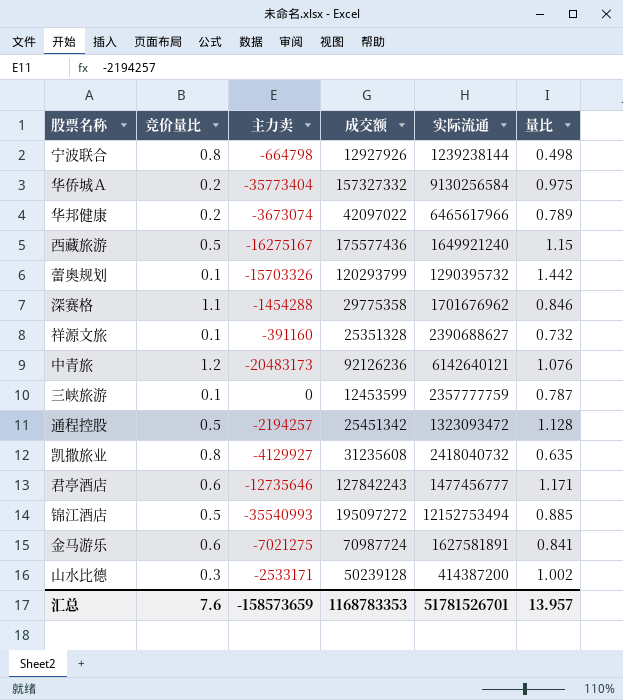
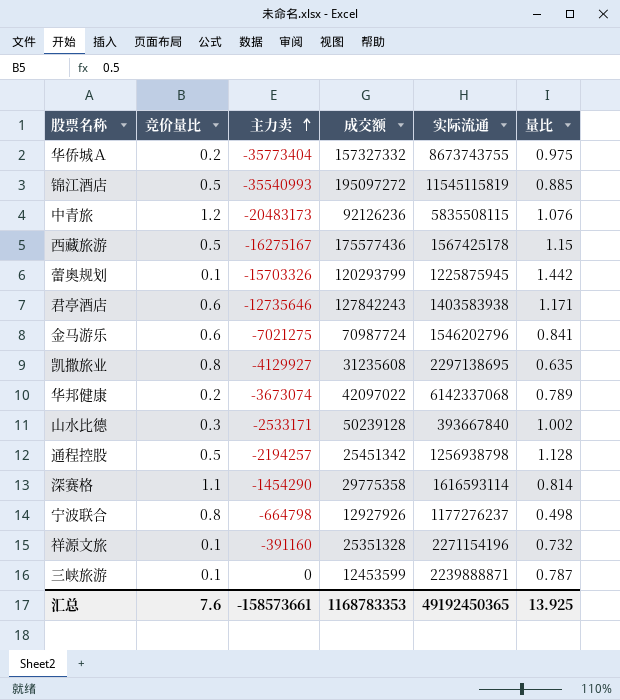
row order: none -> 主力卖 ascending
华侨城Ａ | 实际流通: 9130256584 -> 8673743755
锦江酒店 | 实际流通: 12152753494 -> 11545115819
中青旅 | 实际流通: 6142640121 -> 5835508115
西藏旅游 | 实际流通: 1649921240 -> 1567425178
蕾奥规划 | 实际流通: 1290395732 -> 1225875945
君亭酒店 | 实际流通: 1477456777 -> 1403583938
金马游乐 | 实际流通: 1627581891 -> 1546202796
凯撒旅业 | 实际流通: 2418040732 -> 2297138695
华邦健康 | 实际流通: 6465617966 -> 6142337068
山水比德 | 实际流通: 414387200 -> 393667840
通程控股 | 实际流通: 1323093472 -> 1256938798
深赛格 | 主力卖: -1454288 -> -1454290
深赛格 | 实际流通: 1701676962 -> 1616593114
深赛格 | 量比: 0.846 -> 0.814
宁波联合 | 实际流通: 1239238144 -> 1177276237
祥源文旅 | 实际流通: 2390688627 -> 2271154196
三峡旅游 | 实际流通: 2357777759 -> 2239888871
汇总 | 主力卖: -158573659 -> -158573661
汇总 | 实际流通: 51781526701 -> 49192450365
汇总 | 量比: 13.957 -> 13.925

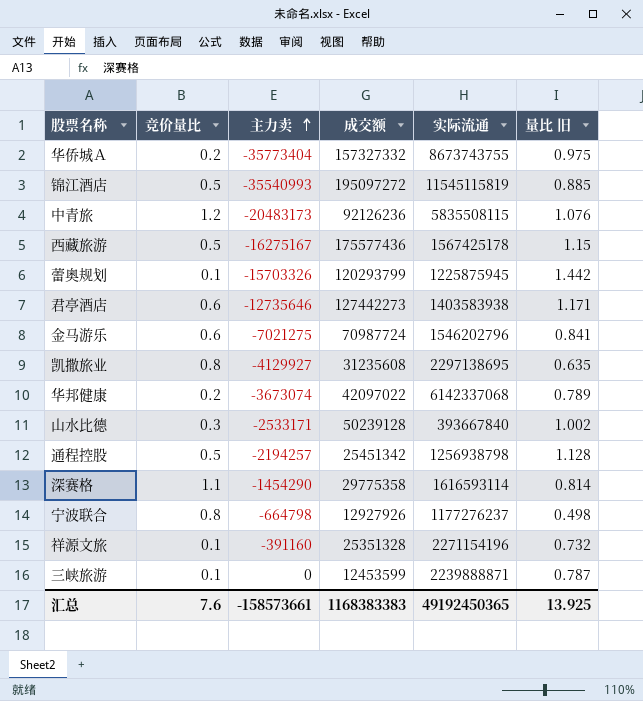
column name: 量比 -> 量比 旧
君亭酒店 | 成交额: 127842243 -> 127442273
汇总 | 成交额: 1168783353 -> 1168383383

